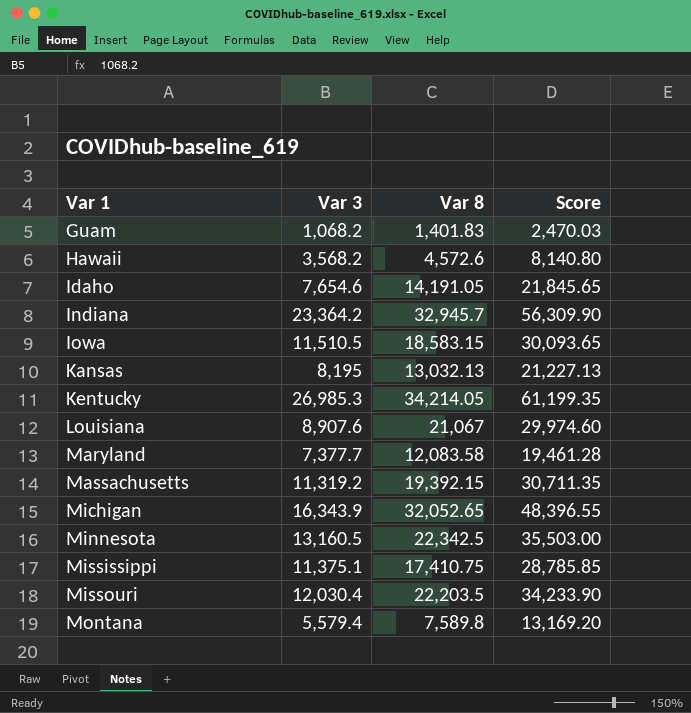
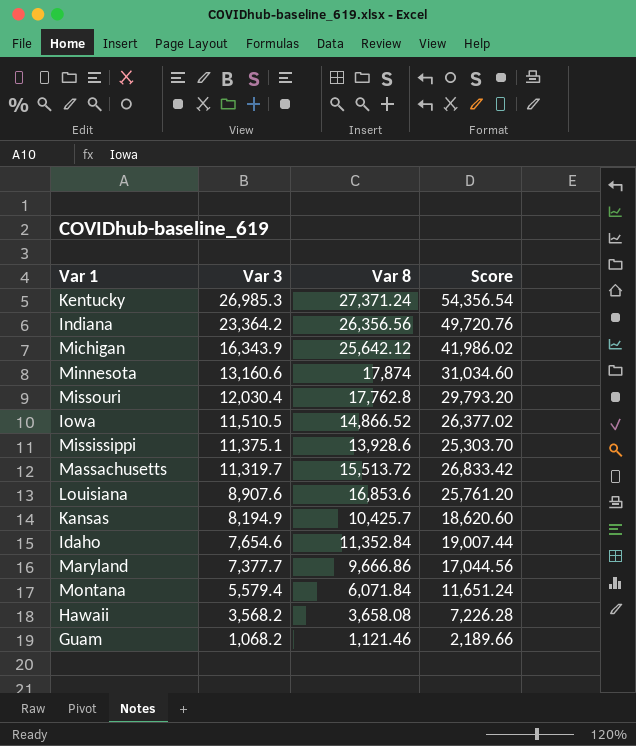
row order: Var 1 ascending -> Var 3 descending
Kentucky | Var 8: 34,214.05 -> 27,371.24
Kentucky | Score: 61,199.35 -> 54,356.54
Indiana | Var 8: 32,945.7 -> 26,356.56
Indiana | Score: 56,309.90 -> 49,720.76
Michigan | Var 8: 32,052.65 -> 25,642.12
Michigan | Score: 48,396.55 -> 41,986.02
Minnesota | Var 3: 13,160.5 -> 13,160.6
Minnesota | Var 8: 22,342.5 -> 17,874
Minnesota | Score: 35,503.00 -> 31,034.60
Missouri | Var 8: 22,203.5 -> 17,762.8
Missouri | Score: 34,233.90 -> 29,793.20
Iowa | Var 8: 18,583.15 -> 14,866.52
Iowa | Score: 30,093.65 -> 26,377.02
Mississippi | Var 8: 17,410.75 -> 13,928.6
Mississippi | Score: 28,785.85 -> 25,303.70
Massachusetts | Var 3: 11,319.2 -> 11,319.7
Massachusetts | Var 8: 19,392.15 -> 15,513.72
Massachusetts | Score: 30,711.35 -> 26,833.42
Louisiana | Var 8: 21,067 -> 16,853.6
Louisiana | Score: 29,974.60 -> 25,761.20
Kansas | Var 3: 8,195 -> 8,194.9
Kansas | Var 8: 13,032.13 -> 10,425.7
Kansas | Score: 21,227.13 -> 18,620.60
Idaho | Var 8: 14,191.05 -> 11,352.84
Idaho | Score: 21,845.65 -> 19,007.44
Maryland | Var 8: 12,083.58 -> 9,666.86
Maryland | Score: 19,461.28 -> 17,044.56
Montana | Var 8: 7,589.8 -> 6,071.84
Montana | Score: 13,169.20 -> 11,651.24
Hawaii | Var 8: 4,572.6 -> 3,658.08
Hawaii | Score: 8,140.80 -> 7,226.28
Guam | Var 8: 1,401.83 -> 1,121.46
Guam | Score: 2,470.03 -> 2,189.66

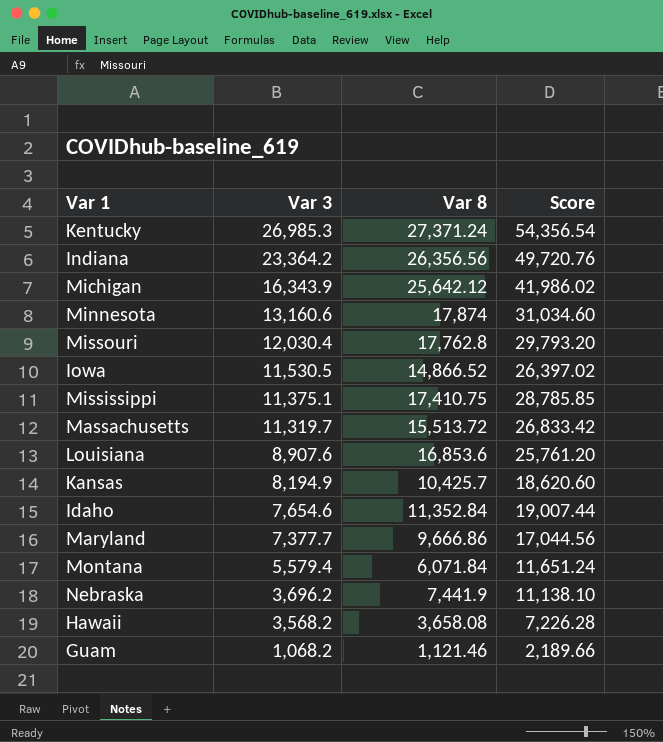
Iowa | Var 3: 11,510.5 -> 11,530.5
Iowa | Score: 26,377.02 -> 26,397.02
Mississippi | Var 8: 13,928.6 -> 17,410.75
Mississippi | Score: 25,303.70 -> 28,785.85
row Nebraska: none -> 3,696.2 | 7,441.9 | 11,138.10

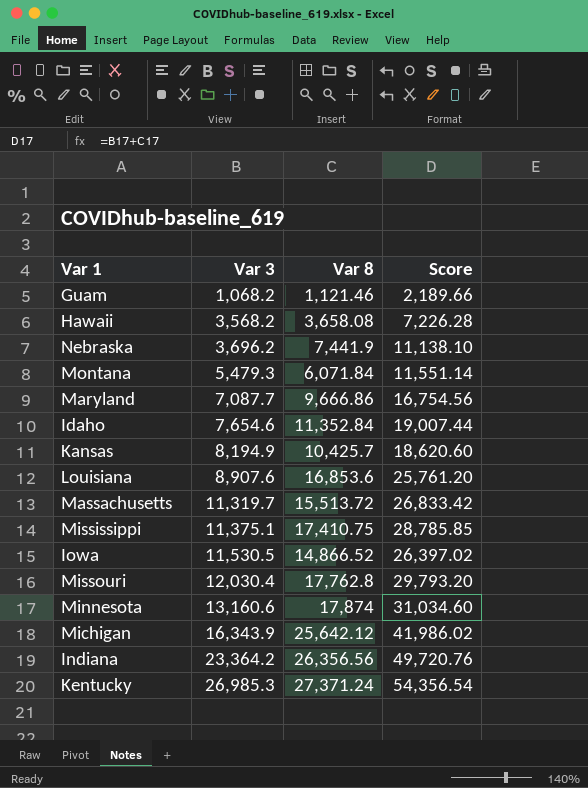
row order: Var 3 descending -> Var 3 ascending
Montana | Var 3: 5,579.4 -> 5,479.3
Montana | Score: 11,651.24 -> 11,551.14
Maryland | Var 3: 7,377.7 -> 7,087.7
Maryland | Score: 17,044.56 -> 16,754.56

